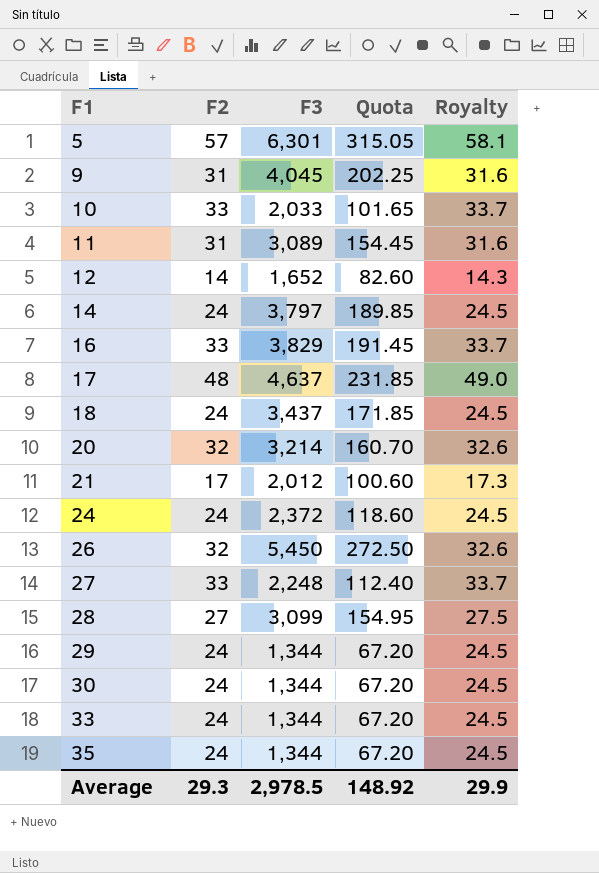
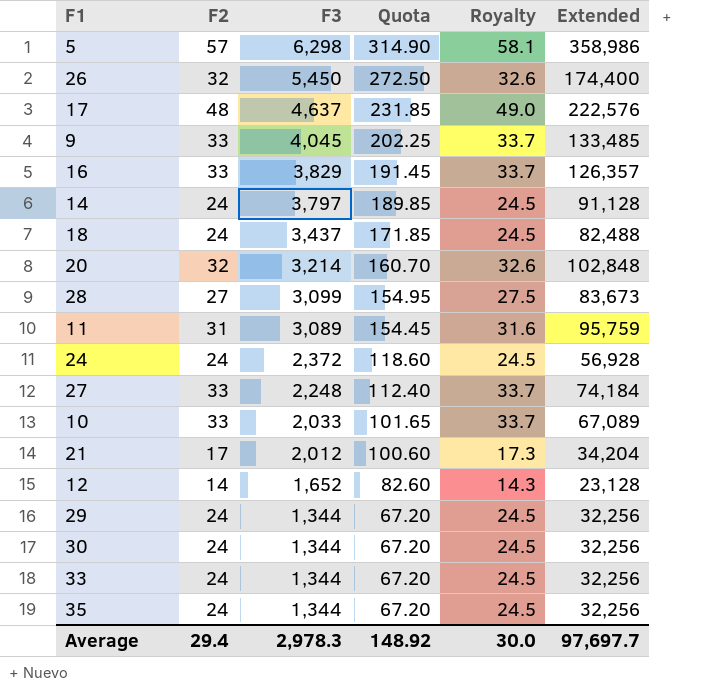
row order: F1 ascending -> F3 descending
column Extended | formula: none -> [F2] * [F3]
5 | F3: 6,301 -> 6,298
5 | Quota: 315.05 -> 314.90
9 | F2: 31 -> 33
9 | Royalty: 31.6 -> 33.7
Average | F2: 29.3 -> 29.4
Average | F3: 2,978.5 -> 2,978.3
Average | Royalty: 29.9 -> 30.0

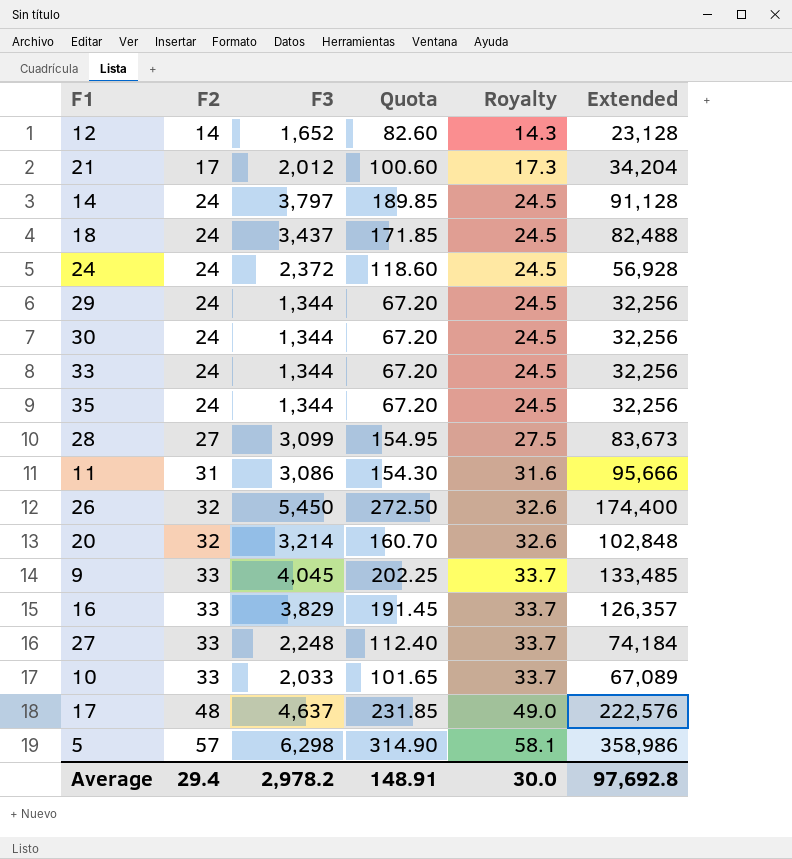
row order: F3 descending -> F2 ascending
11 | F3: 3,089 -> 3,086
11 | Quota: 154.45 -> 154.30
11 | Extended: 95,759 -> 95,666
Average | F3: 2,978.3 -> 2,978.2
Average | Quota: 148.92 -> 148.91
Average | Extended: 97,697.7 -> 97,692.8

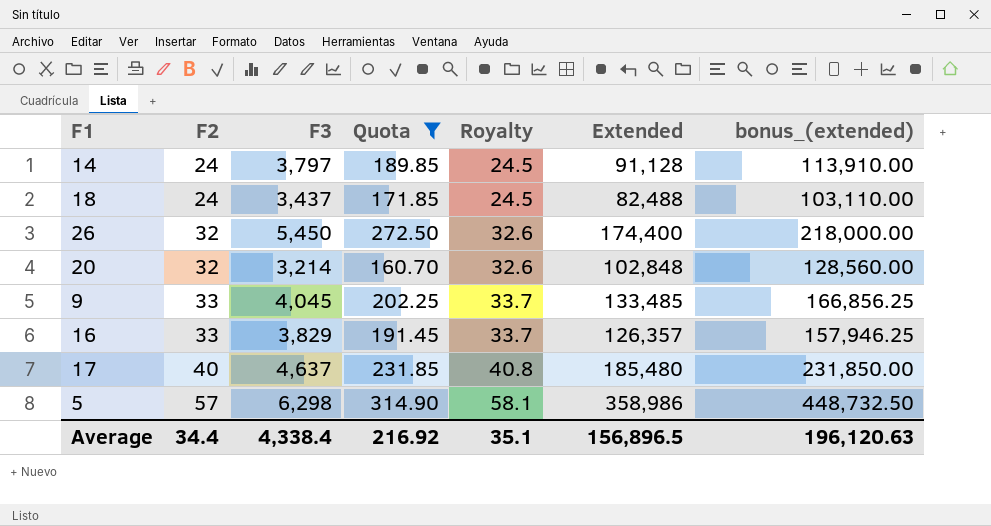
filter: none -> Quota >= 160.70
column bonus_(extended) | formula: none -> [Extended] * 1.25
17 | F2: 48 -> 40
17 | Royalty: 49.0 -> 40.8
17 | Extended: 222,576 -> 185,480
Average | F2: 29.4 -> 34.4
Average | F3: 2,978.2 -> 4,338.4
Average | Quota: 148.91 -> 216.92
Average | Royalty: 30.0 -> 35.1
Average | Extended: 97,692.8 -> 156,896.5

